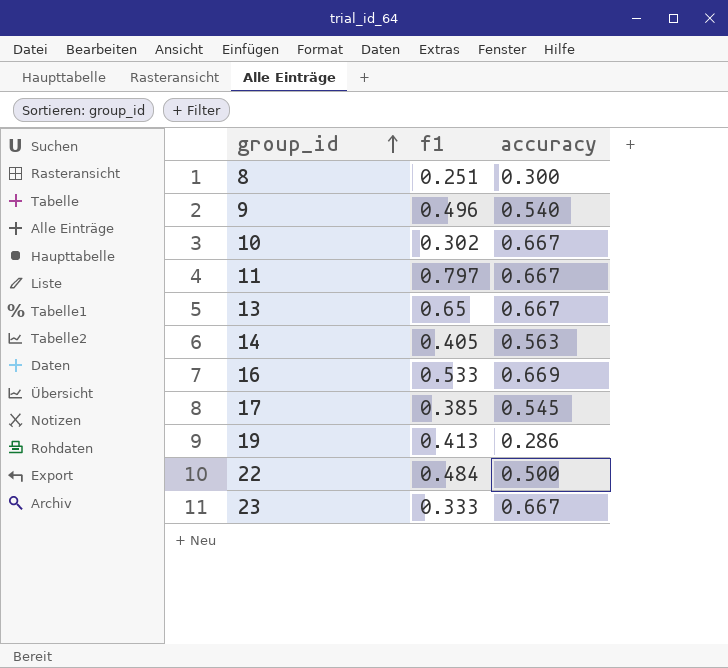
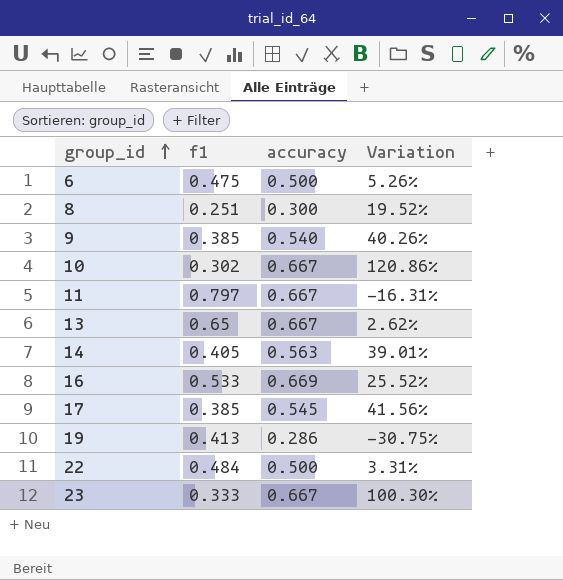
column Variation | formula: none -> ([accuracy] - [f1]) / [f1]
row 6: none -> 0.475 | 0.500 | 5.26%
9 | f1: 0.496 -> 0.385

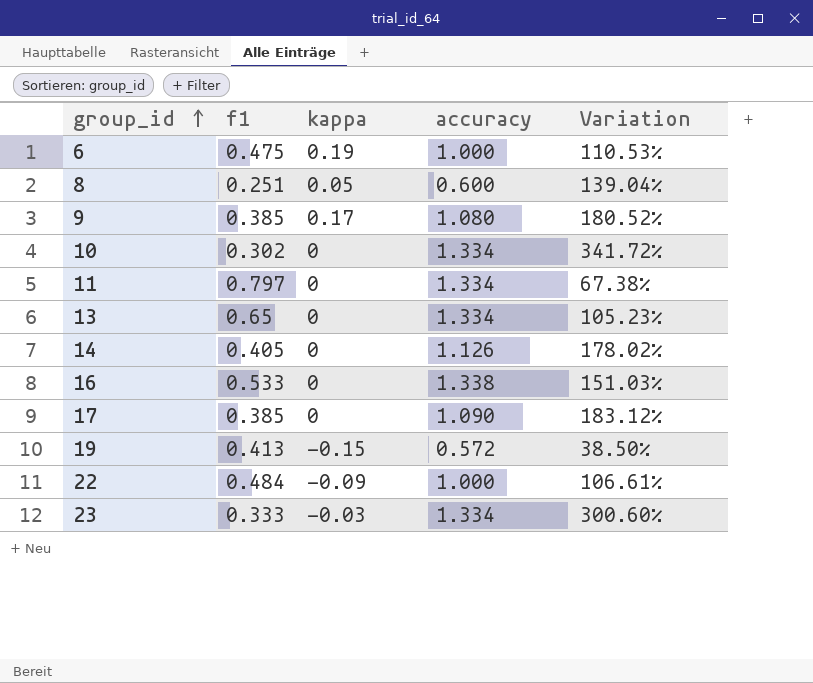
column kappa | position: none -> 3
6 | accuracy: 0.500 -> 1.000
6 | Variation: 5.26% -> 110.53%
8 | accuracy: 0.300 -> 0.600
8 | Variation: 19.52% -> 139.04%
9 | accuracy: 0.540 -> 1.080
9 | Variation: 40.26% -> 180.52%
10 | accuracy: 0.667 -> 1.334
10 | Variation: 120.86% -> 341.72%
11 | accuracy: 0.667 -> 1.334
11 | Variation: -16.31% -> 67.38%
13 | accuracy: 0.667 -> 1.334
13 | Variation: 2.62% -> 105.23%
14 | accuracy: 0.563 -> 1.126
14 | Variation: 39.01% -> 178.02%
16 | accuracy: 0.669 -> 1.338
16 | Variation: 25.52% -> 151.03%
17 | accuracy: 0.545 -> 1.090
17 | Variation: 41.56% -> 183.12%
19 | accuracy: 0.286 -> 0.572
19 | Variation: -30.75% -> 38.50%
22 | accuracy: 0.500 -> 1.000
22 | Variation: 3.31% -> 106.61%
23 | accuracy: 0.667 -> 1.334
23 | Variation: 100.30% -> 300.60%

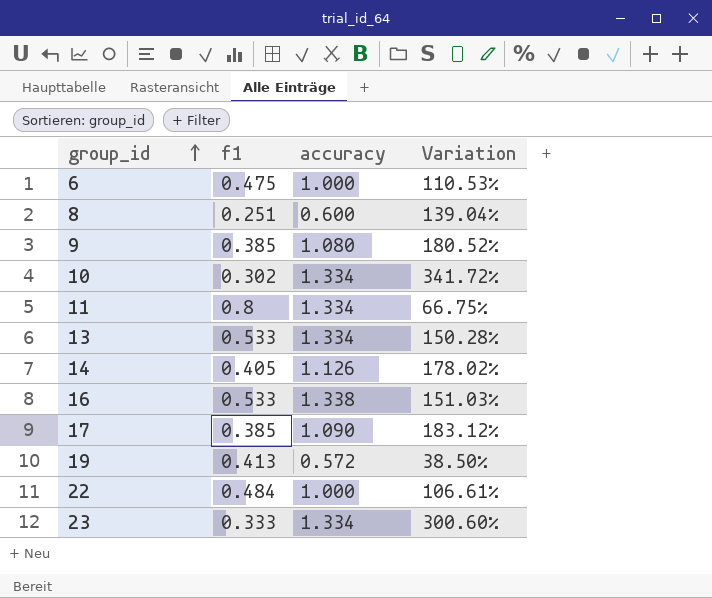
column kappa | position: 3 -> none
11 | f1: 0.797 -> 0.8
11 | Variation: 67.38% -> 66.75%
13 | f1: 0.65 -> 0.533
13 | Variation: 105.23% -> 150.28%

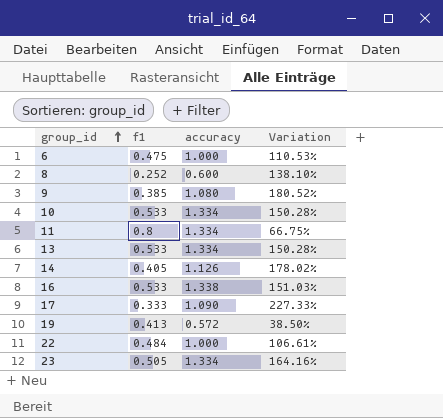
8 | f1: 0.251 -> 0.252
8 | Variation: 139.04% -> 138.10%
10 | f1: 0.302 -> 0.533
10 | Variation: 341.72% -> 150.28%
17 | f1: 0.385 -> 0.333
17 | Variation: 183.12% -> 227.33%
23 | f1: 0.333 -> 0.505
23 | Variation: 300.60% -> 164.16%

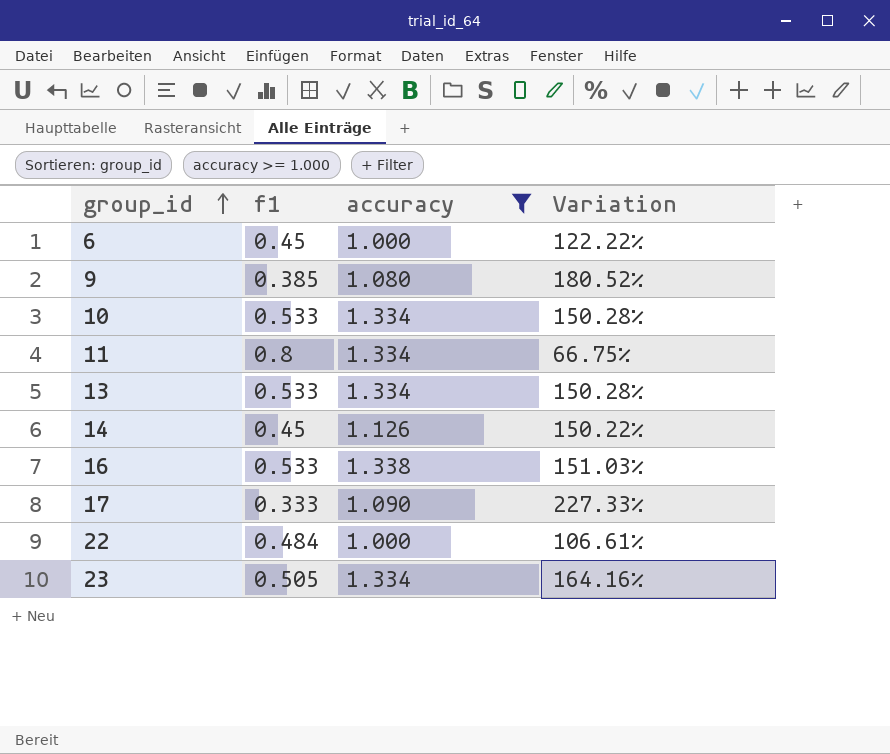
filter: none -> accuracy >= 1.000
6 | f1: 0.475 -> 0.45
6 | Variation: 110.53% -> 122.22%
14 | f1: 0.405 -> 0.45
14 | Variation: 178.02% -> 150.22%

